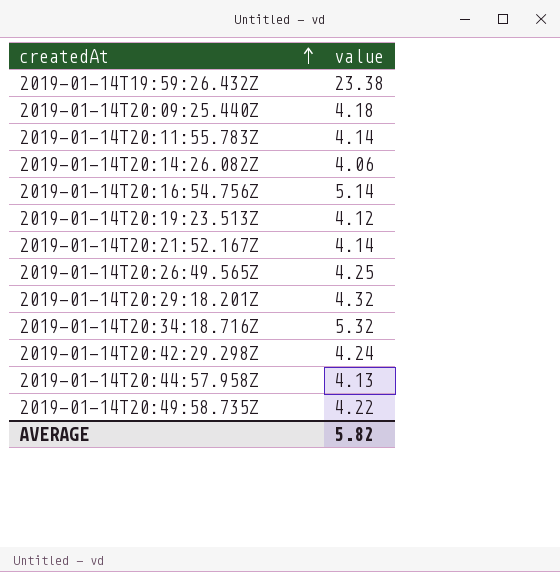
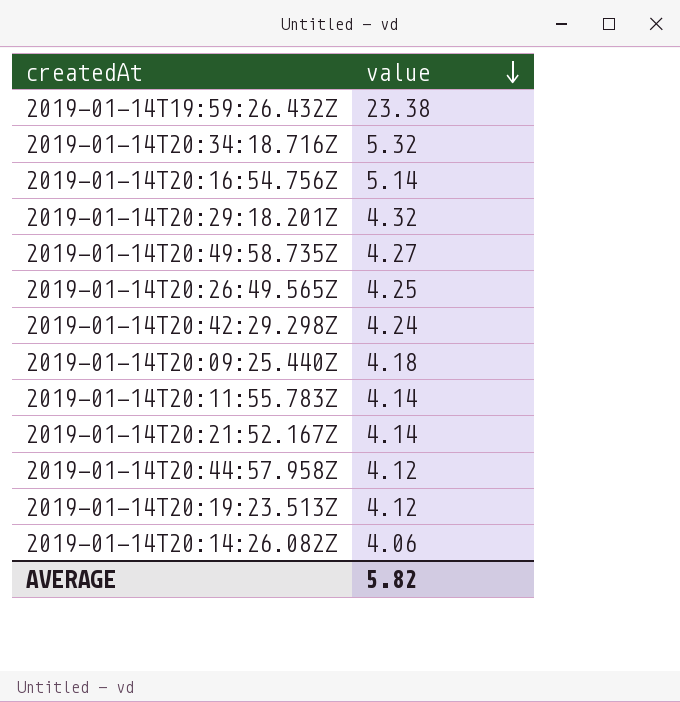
row order: createdAt ascending -> value descending
2019-01-14T20:49:58.735Z | value: 4.22 -> 4.27
2019-01-14T20:44:57.958Z | value: 4.13 -> 4.12

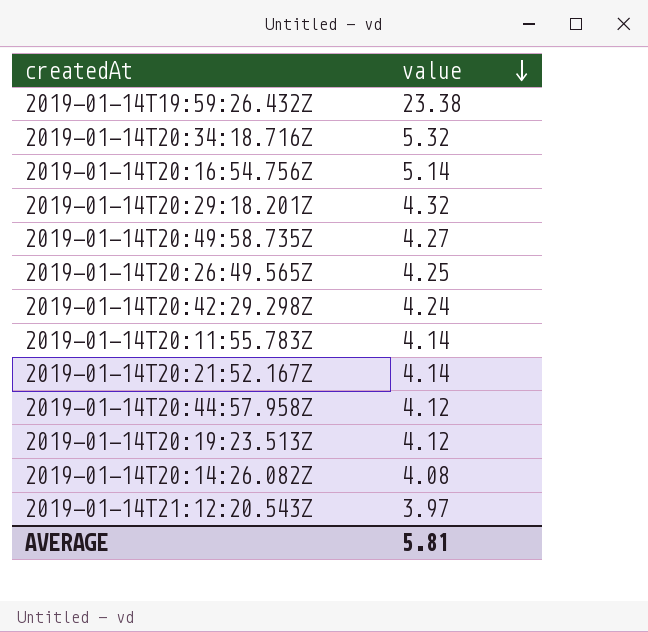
row 2019-01-14T20:09:25.440Z: 4.18 -> none
2019-01-14T20:14:26.082Z | value: 4.06 -> 4.08
row 2019-01-14T21:12:20.543Z: none -> 3.97
AVERAGE | value: 5.82 -> 5.81

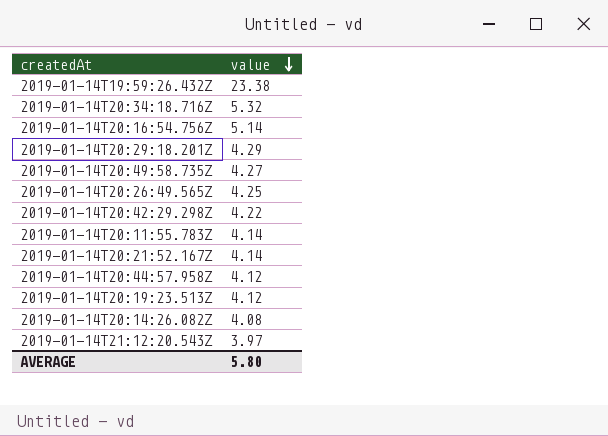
2019-01-14T20:29:18.201Z | value: 4.32 -> 4.29
2019-01-14T20:42:29.298Z | value: 4.24 -> 4.22
AVERAGE | value: 5.81 -> 5.80

